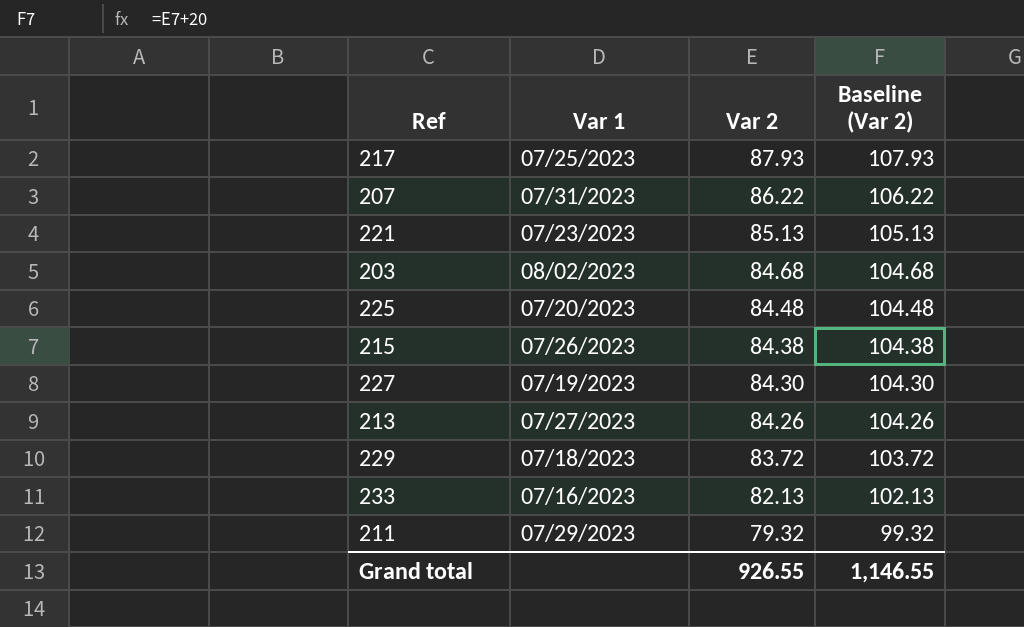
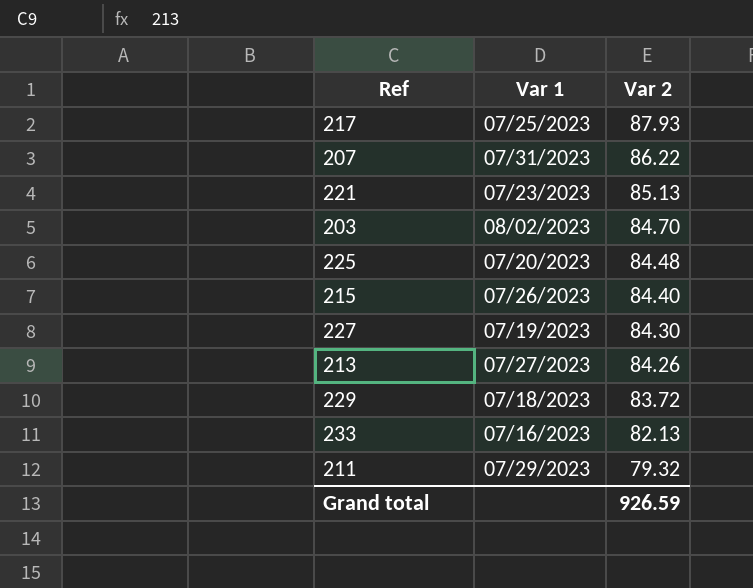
column Baseline (Var 2) | formula: [Var 2] + 20 -> none
203 | Var 2: 84.68 -> 84.70
215 | Var 2: 84.38 -> 84.40
Grand total | Var 2: 926.55 -> 926.59

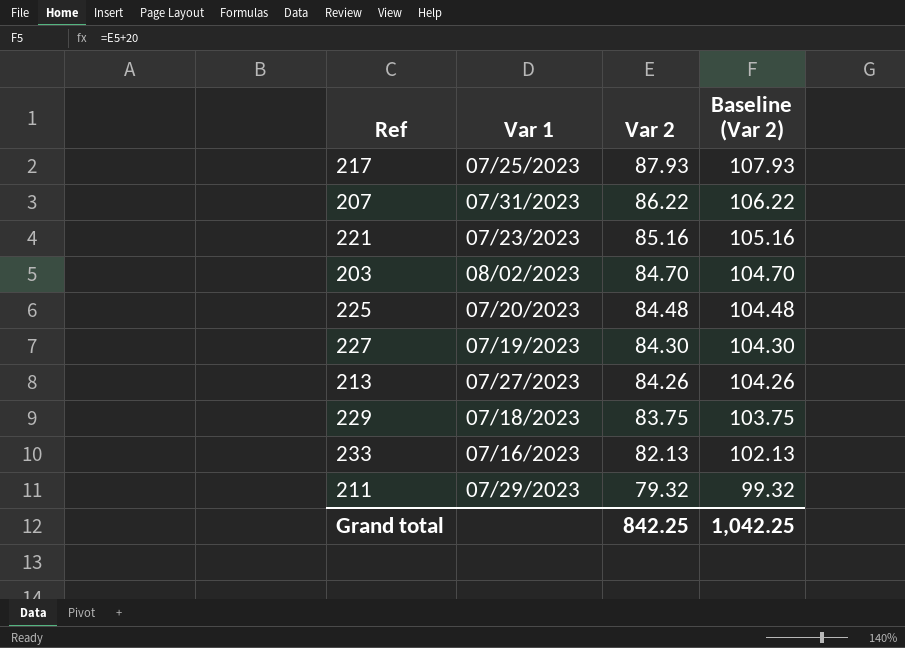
column Baseline (Var 2) | formula: none -> [Var 2] + 20
row 215: 07/26/2023 | 84.40 -> none
221 | Var 2: 85.13 -> 85.16
229 | Var 2: 83.72 -> 83.75
Grand total | Var 2: 926.59 -> 842.25

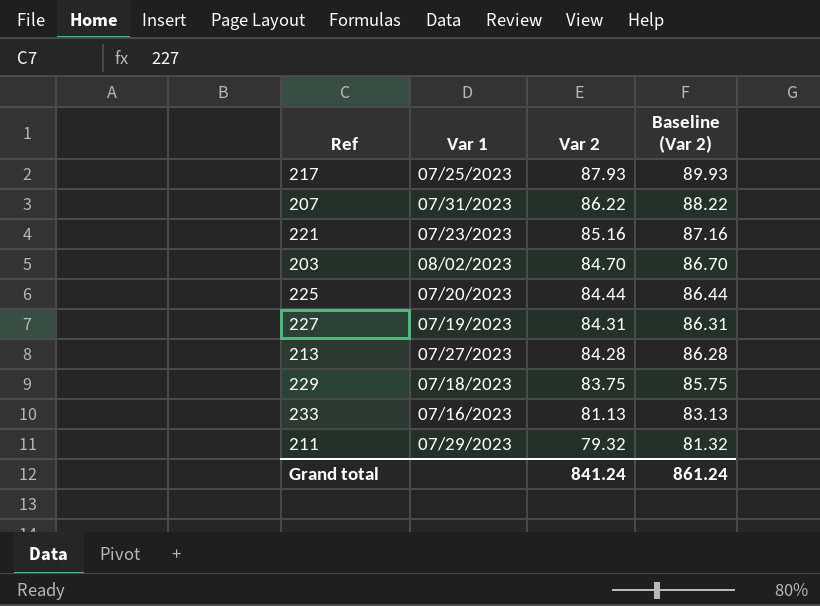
column Baseline (Var 2) | formula: [Var 2] + 20 -> [Var 2] + 2
225 | Var 2: 84.48 -> 84.44
227 | Var 2: 84.30 -> 84.31
213 | Var 2: 84.26 -> 84.28
233 | Var 2: 82.13 -> 81.13
Grand total | Var 2: 842.25 -> 841.24
Grand total | Baseline (Var 2): 1,042.25 -> 861.24

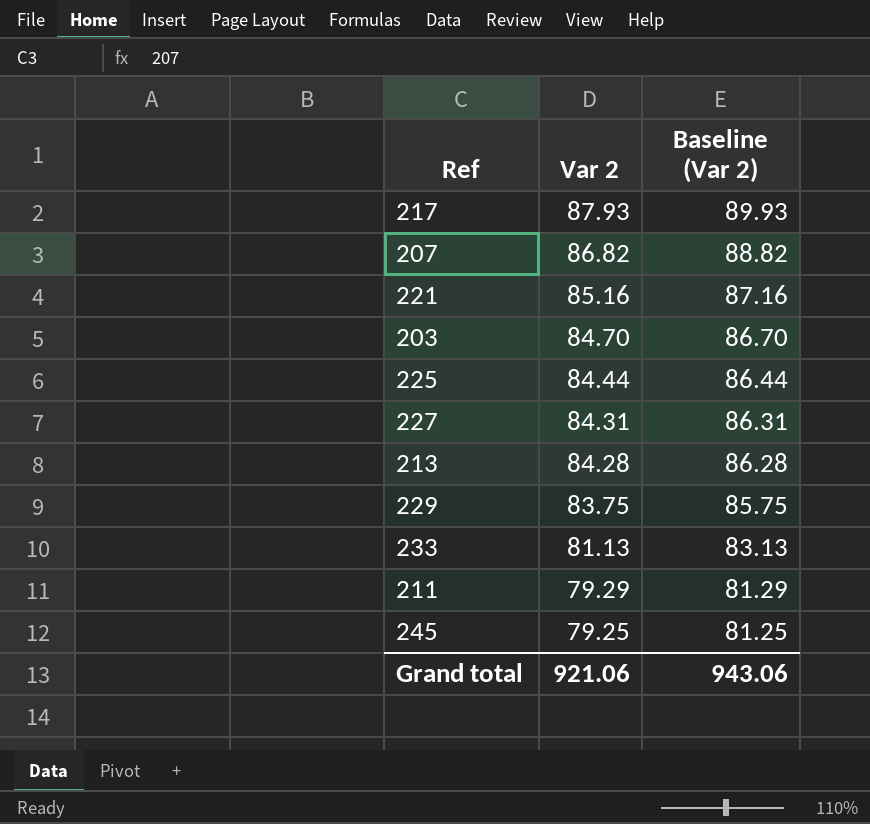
column Var 1 | position: 2 -> none
207 | Var 2: 86.22 -> 86.82
207 | Baseline (Var 2): 88.22 -> 88.82
211 | Var 2: 79.32 -> 79.29
211 | Baseline (Var 2): 81.32 -> 81.29
row 245: none -> 79.25 | 81.25
Grand total | Var 2: 841.24 -> 921.06
Grand total | Baseline (Var 2): 861.24 -> 943.06

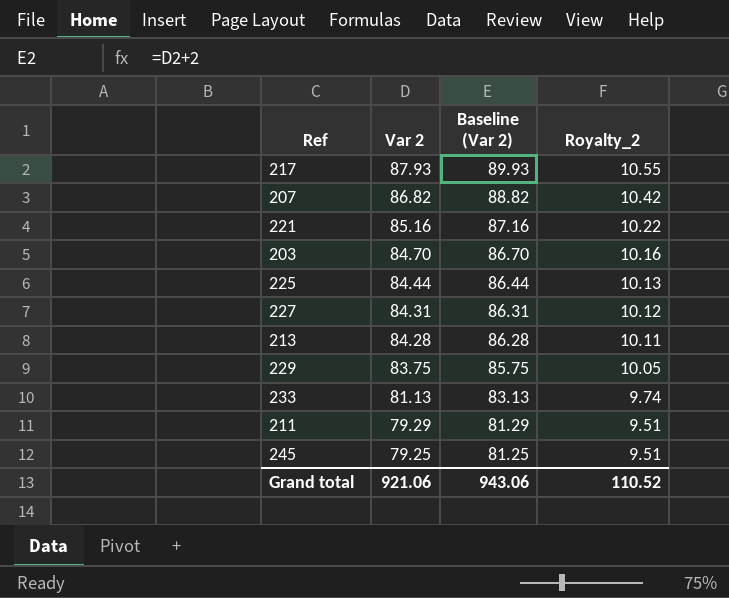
column Royalty_2 | formula: none -> [Var 2] * 0.12

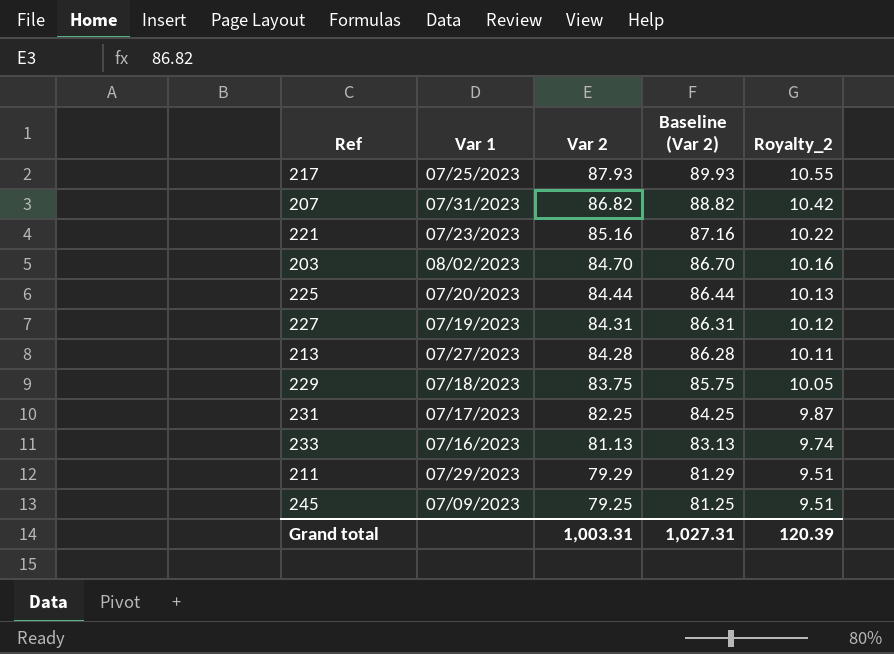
column Var 1 | position: none -> 2
row 231: none -> 07/17/2023 | 82.25 | 84.25 | 9.87
Grand total | Var 2: 921.06 -> 1,003.31
Grand total | Baseline (Var 2): 943.06 -> 1,027.31
Grand total | Royalty_2: 110.52 -> 120.39

